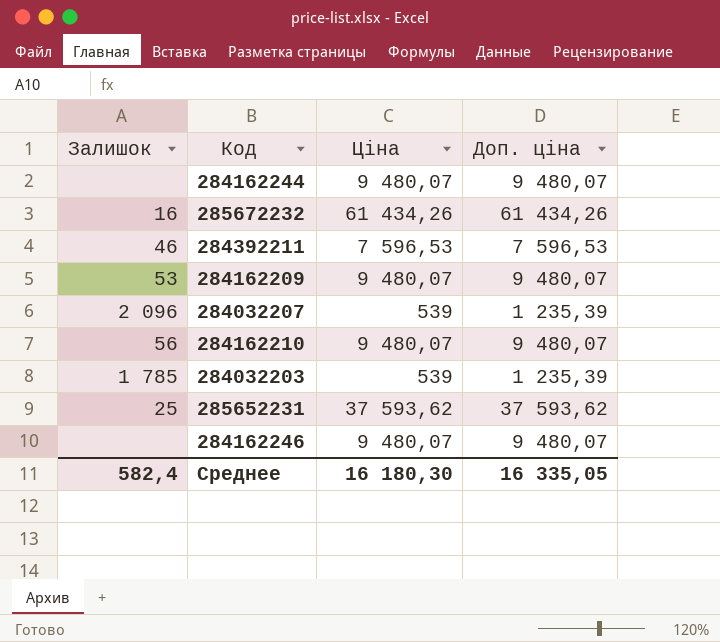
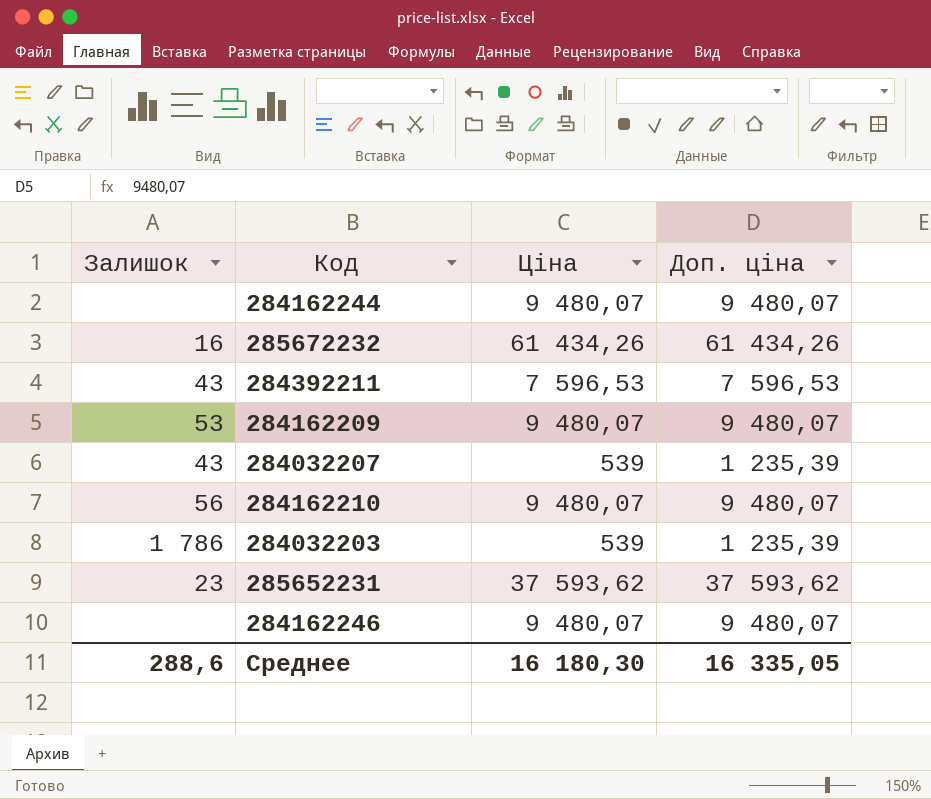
284392211 | Залишок: 46 -> 43
284032207 | Залишок: 2 096 -> 43
284032203 | Залишок: 1 785 -> 1 786
285652231 | Залишок: 25 -> 23
Среднее | Залишок: 582,4 -> 288,6

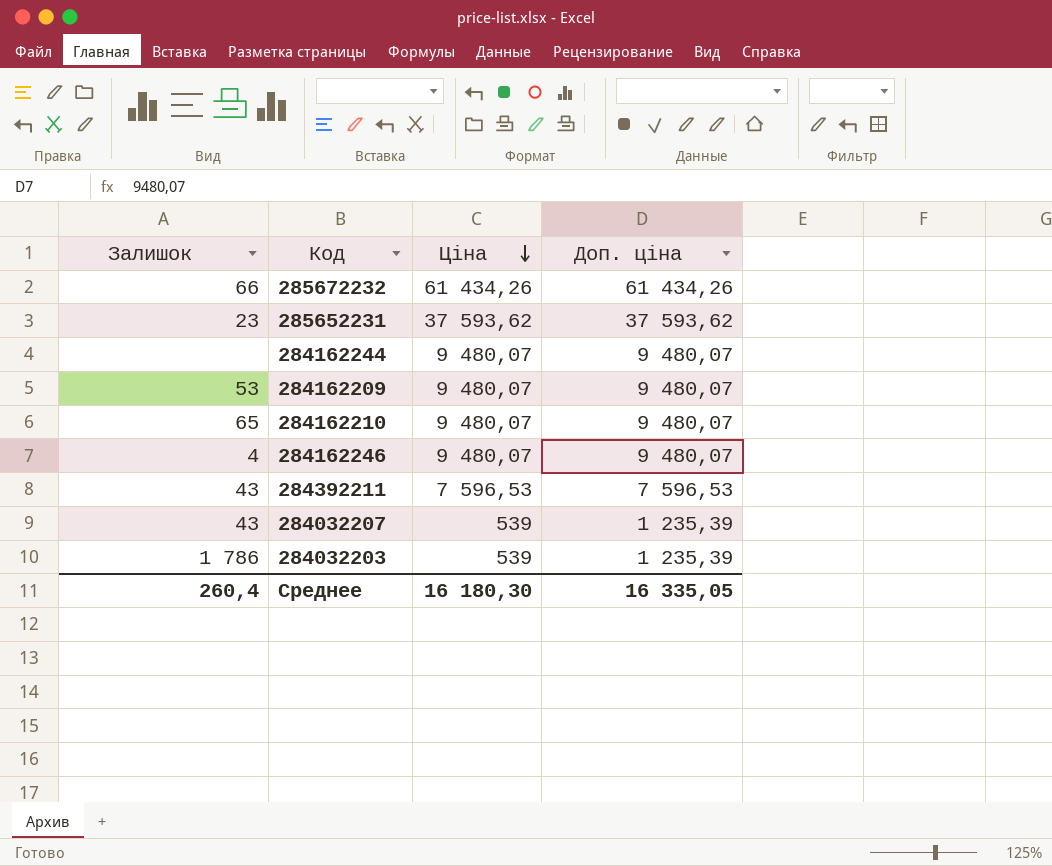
row order: none -> Ціна descending
285672232 | Залишок: 16 -> 66
284162210 | Залишок: 56 -> 65
284162246 | Залишок: none -> 4
Среднее | Залишок: 288,6 -> 260,4

